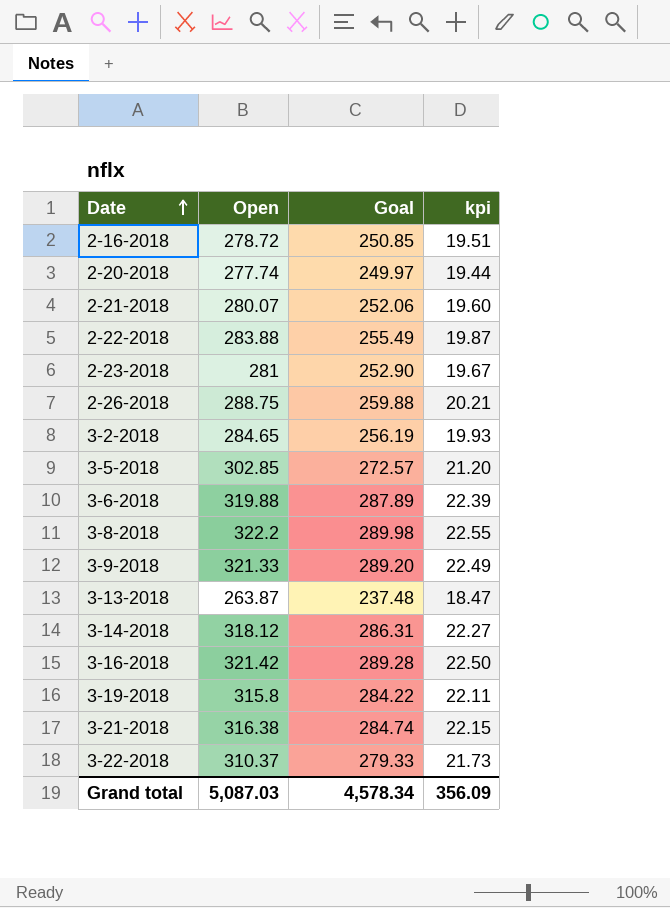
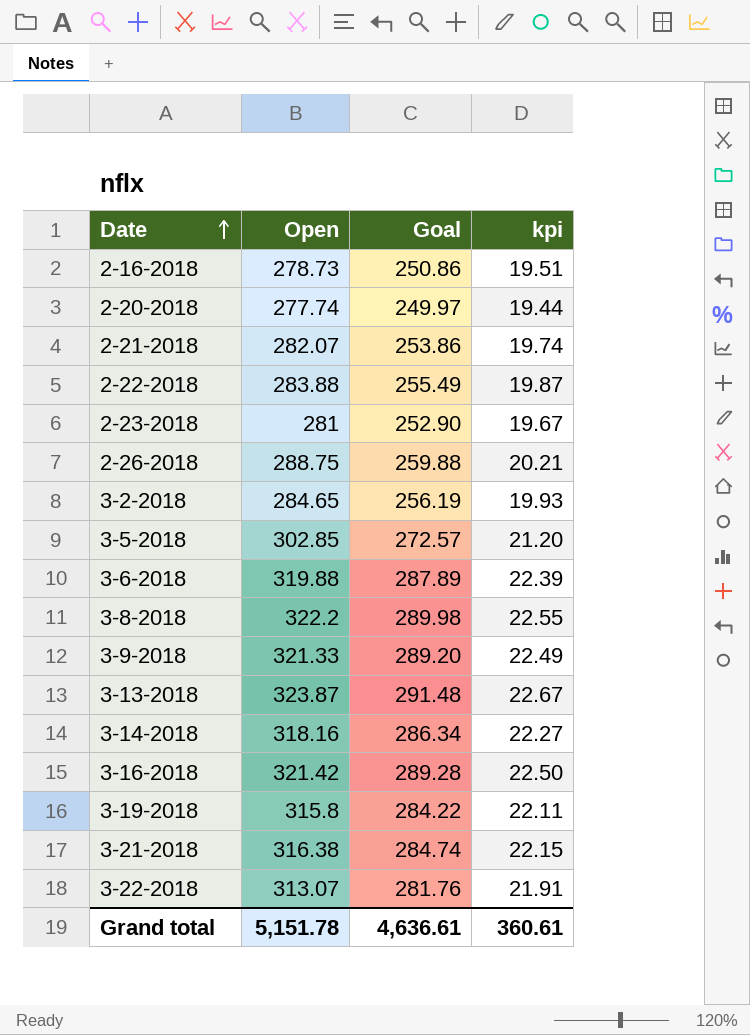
2-16-2018 | Open: 278.72 -> 278.73
2-16-2018 | Goal: 250.85 -> 250.86
2-21-2018 | Open: 280.07 -> 282.07
2-21-2018 | Goal: 252.06 -> 253.86
2-21-2018 | kpi: 19.60 -> 19.74
3-13-2018 | Open: 263.87 -> 323.87
3-13-2018 | Goal: 237.48 -> 291.48
3-13-2018 | kpi: 18.47 -> 22.67
3-14-2018 | Open: 318.12 -> 318.16
3-14-2018 | Goal: 286.31 -> 286.34
3-22-2018 | Open: 310.37 -> 313.07
3-22-2018 | Goal: 279.33 -> 281.76
3-22-2018 | kpi: 21.73 -> 21.91
Grand total | Open: 5,087.03 -> 5,151.78
Grand total | Goal: 4,578.34 -> 4,636.61
Grand total | kpi: 356.09 -> 360.61

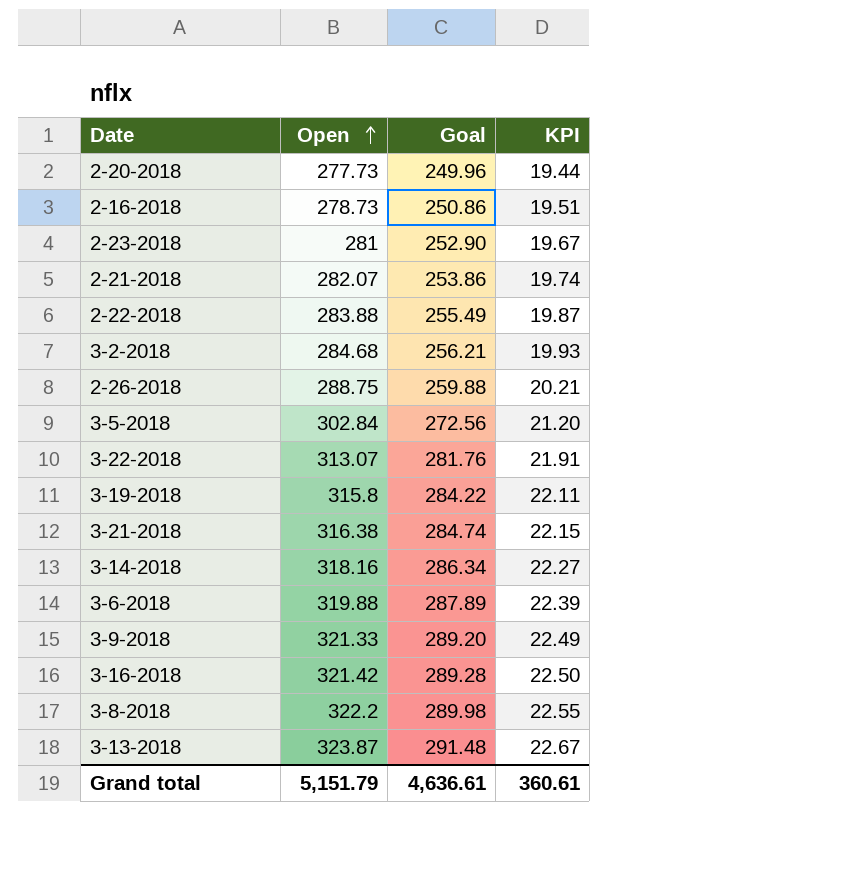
row order: Date ascending -> Open ascending
column name: kpi -> KPI
2-20-2018 | Open: 277.74 -> 277.73
2-20-2018 | Goal: 249.97 -> 249.96
3-2-2018 | Open: 284.65 -> 284.68
3-2-2018 | Goal: 256.19 -> 256.21
3-5-2018 | Open: 302.85 -> 302.84
3-5-2018 | Goal: 272.57 -> 272.56
Grand total | Open: 5,151.78 -> 5,151.79

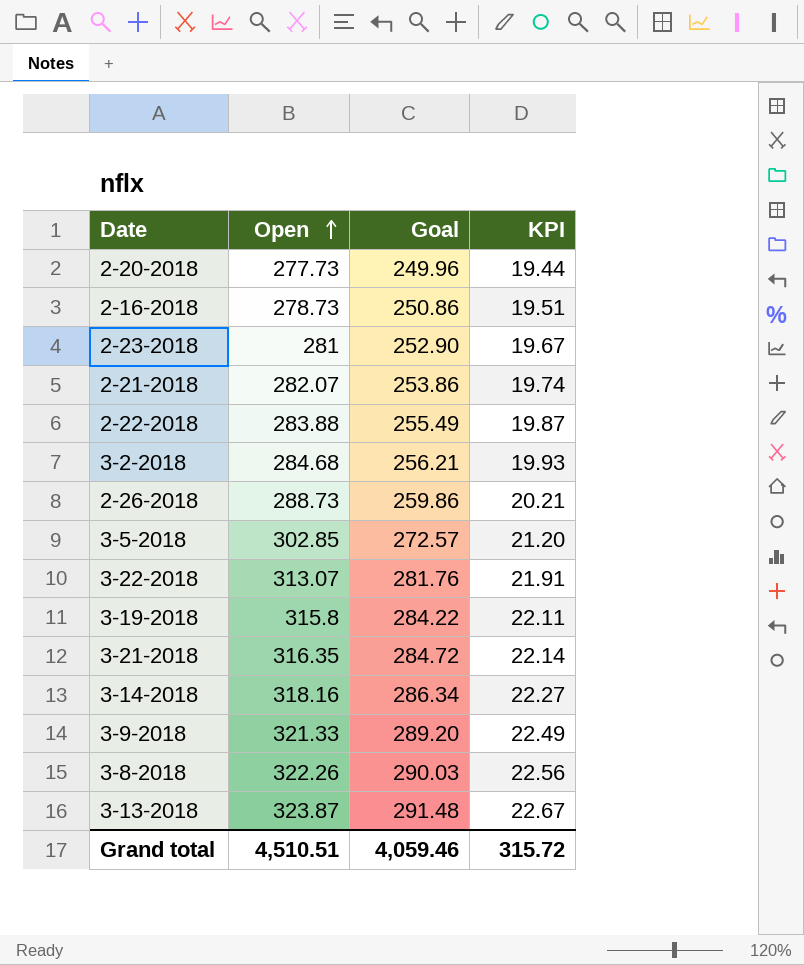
row 3-6-2018: 319.88 | 287.89 | 22.39 -> none
row 3-16-2018: 321.42 | 289.28 | 22.50 -> none
2-26-2018 | Open: 288.75 -> 288.73
2-26-2018 | Goal: 259.88 -> 259.86
3-5-2018 | Open: 302.84 -> 302.85
3-5-2018 | Goal: 272.56 -> 272.57
3-21-2018 | Open: 316.38 -> 316.35
3-21-2018 | Goal: 284.74 -> 284.72
3-21-2018 | KPI: 22.15 -> 22.14
3-8-2018 | Open: 322.2 -> 322.26
3-8-2018 | Goal: 289.98 -> 290.03
3-8-2018 | KPI: 22.55 -> 22.56
Grand total | Open: 5,151.79 -> 4,510.51
Grand total | Goal: 4,636.61 -> 4,059.46
Grand total | KPI: 360.61 -> 315.72

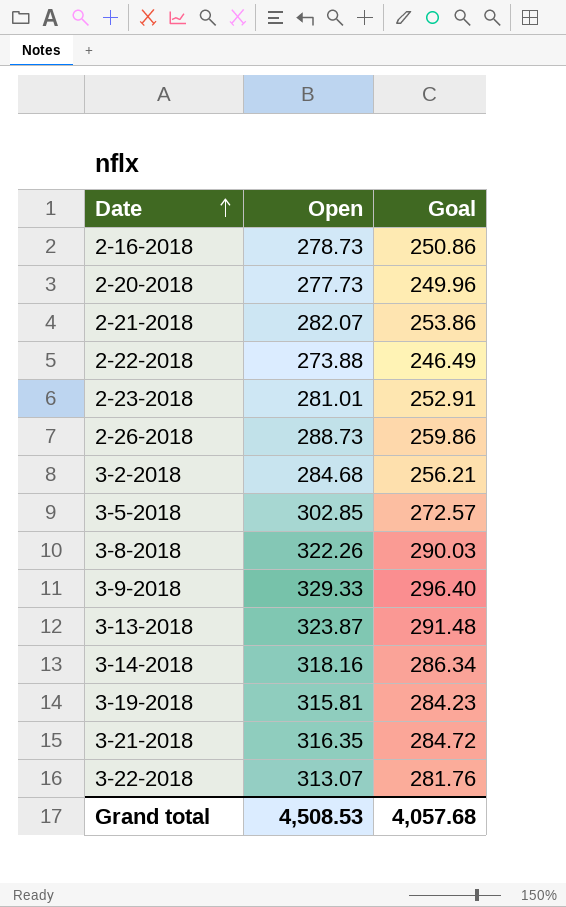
row order: Open ascending -> Date ascending
column KPI | formula: [Open] * 0.07 -> none
2-22-2018 | Open: 283.88 -> 273.88
2-22-2018 | Goal: 255.49 -> 246.49
2-23-2018 | Open: 281 -> 281.01
2-23-2018 | Goal: 252.90 -> 252.91
3-9-2018 | Open: 321.33 -> 329.33
3-9-2018 | Goal: 289.20 -> 296.40
3-19-2018 | Open: 315.8 -> 315.81
3-19-2018 | Goal: 284.22 -> 284.23
Grand total | Open: 4,510.51 -> 4,508.53
Grand total | Goal: 4,059.46 -> 4,057.68

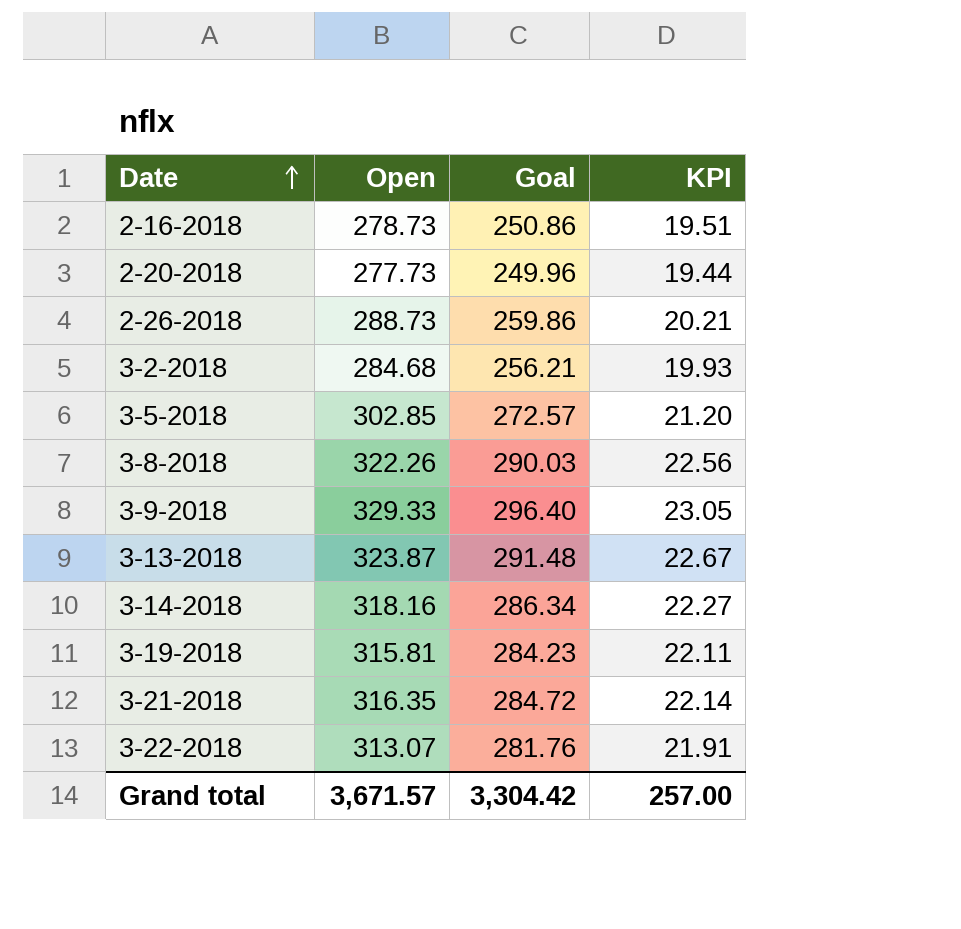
column KPI | formula: none -> [Open] * 0.07
row 2-21-2018: 282.07 | 253.86 -> none
row 2-22-2018: 273.88 | 246.49 -> none
row 2-23-2018: 281.01 | 252.91 -> none
Grand total | Open: 4,508.53 -> 3,671.57
Grand total | Goal: 4,057.68 -> 3,304.42

